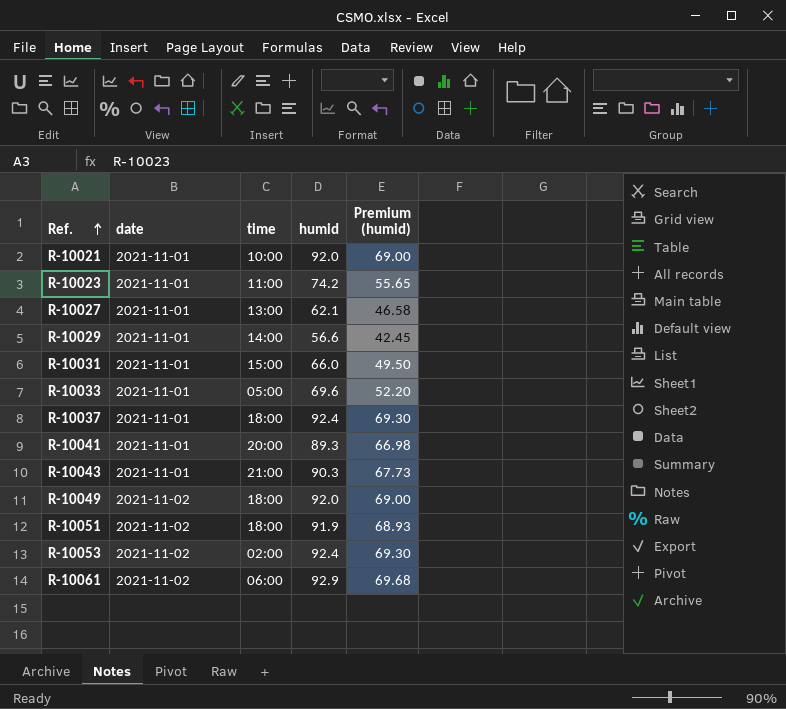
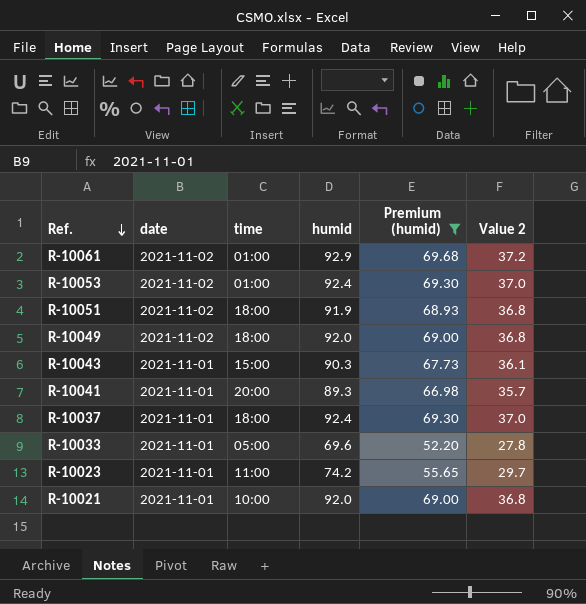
filter: none -> Premium (humid) >= 52.20
row order: Ref. ascending -> Ref. descending
column Value 2 | formula: none -> [humid] * 0.4
R-10061 | time: 06:00 -> 01:00
R-10053 | time: 02:00 -> 01:00
R-10043 | time: 21:00 -> 15:00

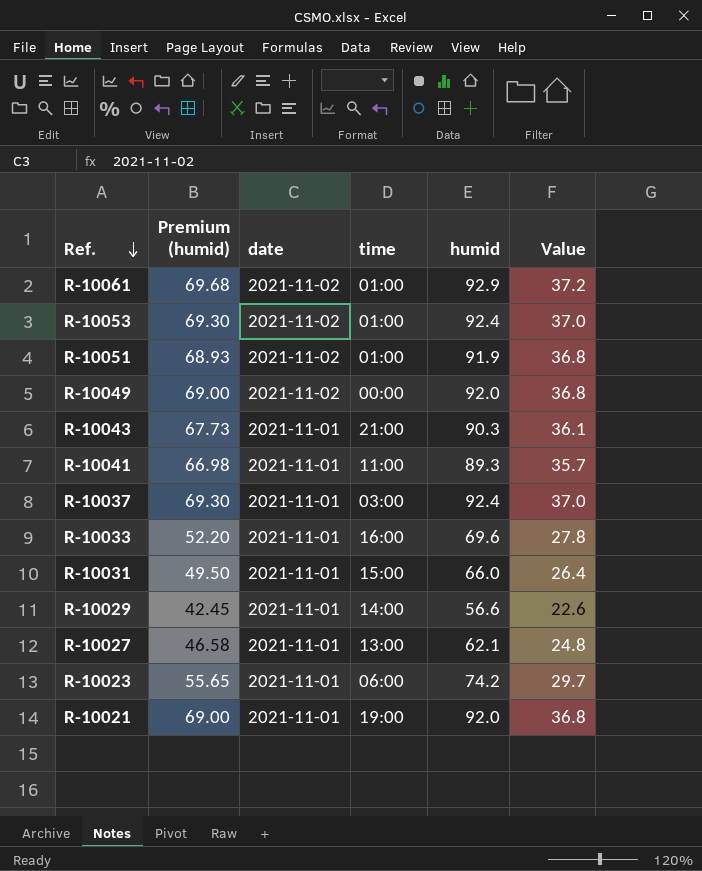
filter: Premium (humid) >= 52.20 -> none
column Premium (humid) | position: 5 -> 2
column name: Value 2 -> Value
R-10051 | time: 18:00 -> 01:00
R-10049 | time: 18:00 -> 00:00
R-10043 | time: 15:00 -> 21:00
R-10041 | time: 20:00 -> 11:00
R-10037 | time: 18:00 -> 03:00
R-10033 | time: 05:00 -> 16:00
R-10023 | time: 11:00 -> 06:00
R-10021 | time: 10:00 -> 19:00

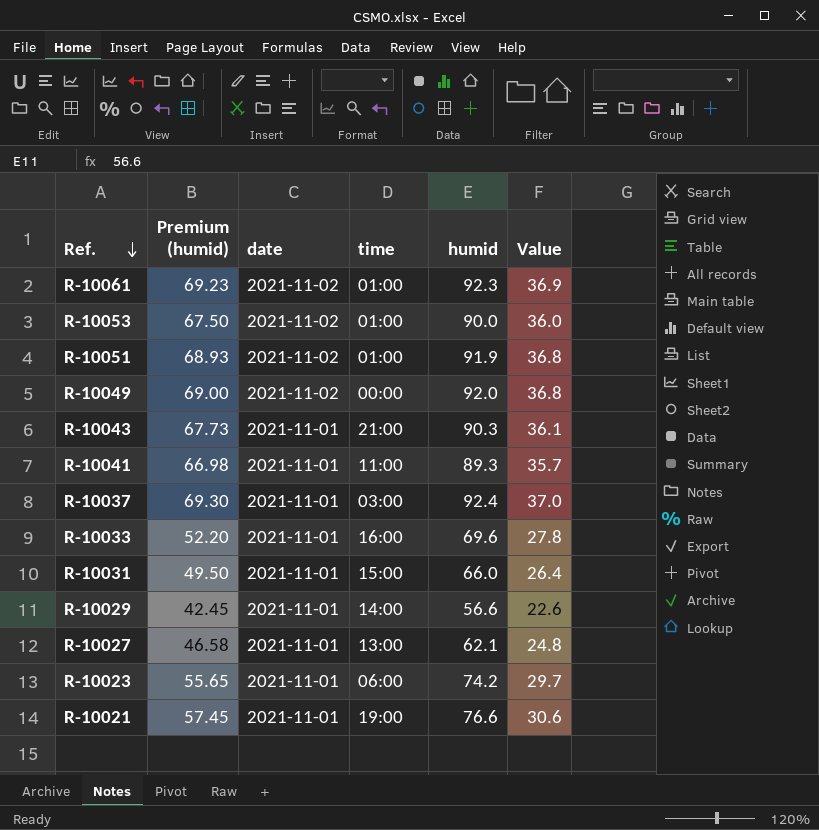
R-10061 | Premium (humid): 69.68 -> 69.23
R-10061 | humid: 92.9 -> 92.3
R-10061 | Value: 37.2 -> 36.9
R-10053 | Premium (humid): 69.30 -> 67.50
R-10053 | humid: 92.4 -> 90.0
R-10053 | Value: 37.0 -> 36.0
R-10021 | Premium (humid): 69.00 -> 57.45
R-10021 | humid: 92.0 -> 76.6
R-10021 | Value: 36.8 -> 30.6

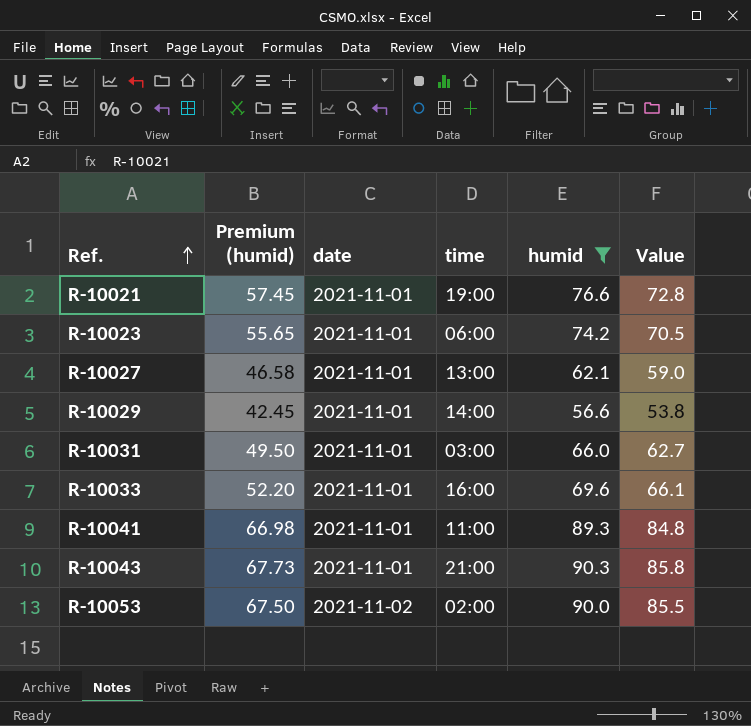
filter: none -> humid <= 90.3
row order: Ref. descending -> Ref. ascending
column Value | formula: [humid] * 0.4 -> [humid] * 0.95
R-10031 | time: 15:00 -> 03:00
R-10053 | time: 01:00 -> 02:00

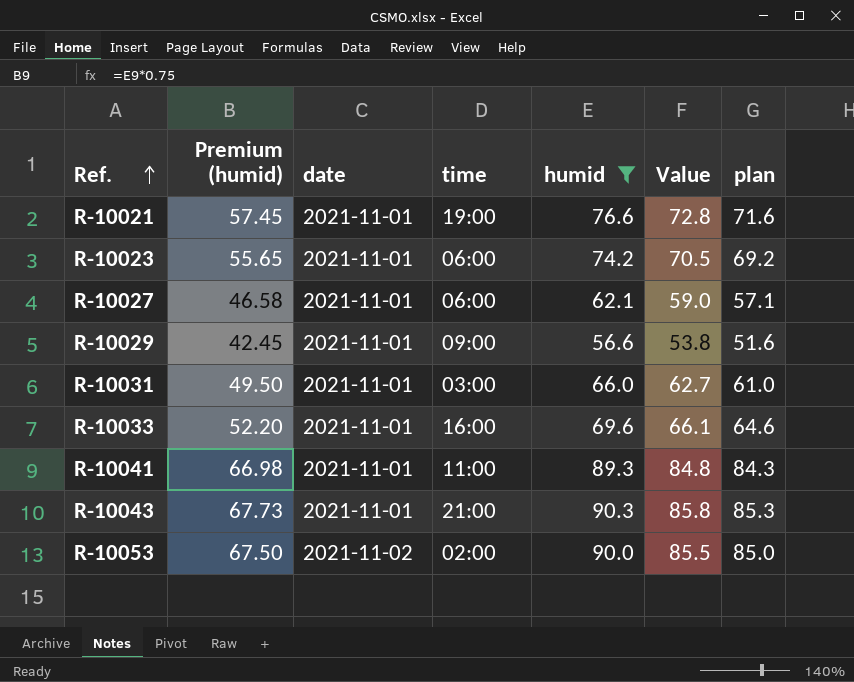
column plan | formula: none -> [humid] - 5
R-10027 | time: 13:00 -> 06:00
R-10029 | time: 14:00 -> 09:00

